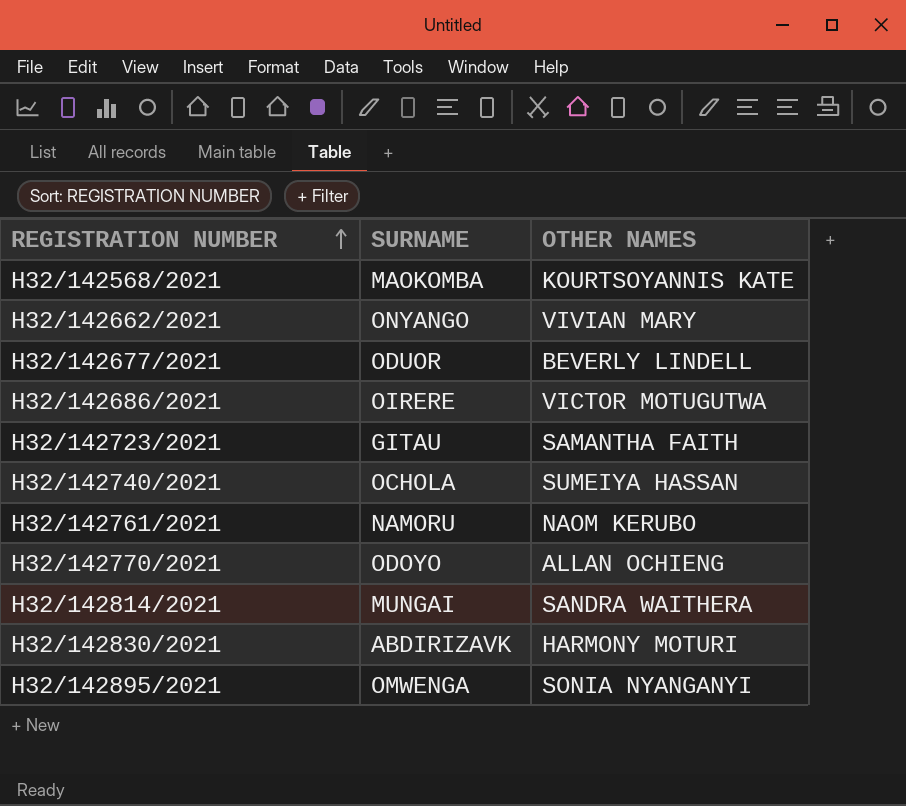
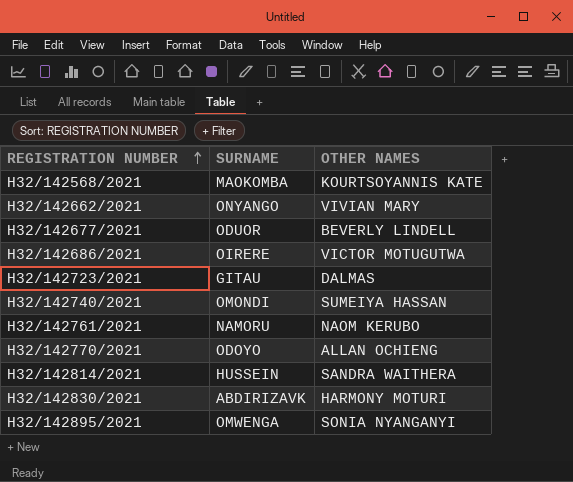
H32/142723/2021 | OTHER NAMES: SAMANTHA FAITH -> DALMAS
H32/142740/2021 | SURNAME: OCHOLA -> OMONDI
H32/142814/2021 | SURNAME: MUNGAI -> HUSSEIN

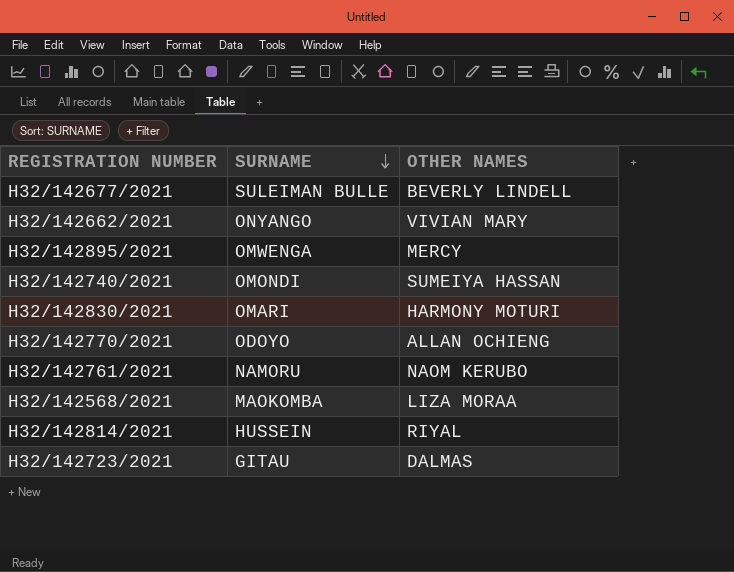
row order: REGISTRATION NUMBER ascending -> SURNAME descending
row H32/142686/2021: OIRERE | VICTOR MOTUGUTWA -> none
H32/142677/2021 | SURNAME: ODUOR -> SULEIMAN BULLE
H32/142895/2021 | OTHER NAMES: SONIA NYANGANYI -> MERCY
H32/142830/2021 | SURNAME: ABDIRIZAVK -> OMARI
H32/142568/2021 | OTHER NAMES: KOURTSOYANNIS KATE -> LIZA MORAA
H32/142814/2021 | OTHER NAMES: SANDRA WAITHERA -> RIYAL

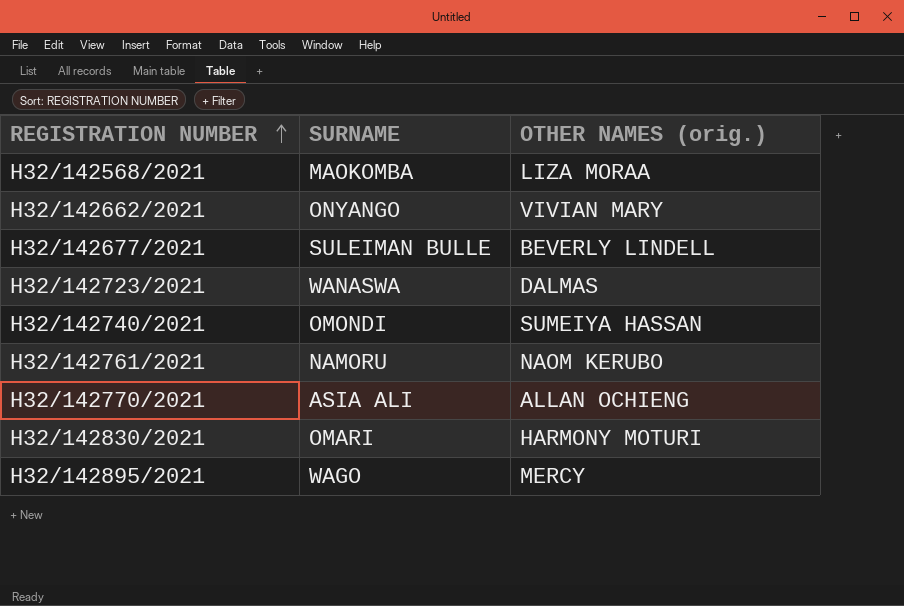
row order: SURNAME descending -> REGISTRATION NUMBER ascending
column name: OTHER NAMES -> OTHER NAMES (orig.)
row H32/142814/2021: HUSSEIN | RIYAL -> none
H32/142723/2021 | SURNAME: GITAU -> WANASWA
H32/142770/2021 | SURNAME: ODOYO -> ASIA ALI
H32/142895/2021 | SURNAME: OMWENGA -> WAGO

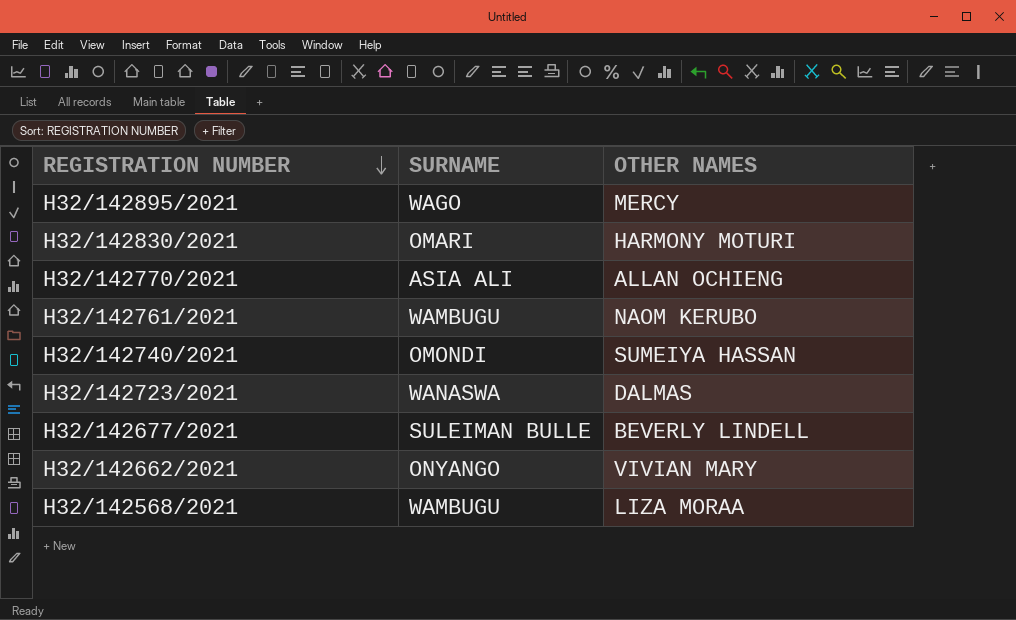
row order: REGISTRATION NUMBER ascending -> REGISTRATION NUMBER descending
column name: OTHER NAMES (orig.) -> OTHER NAMES
H32/142761/2021 | SURNAME: NAMORU -> WAMBUGU
H32/142568/2021 | SURNAME: MAOKOMBA -> WAMBUGU

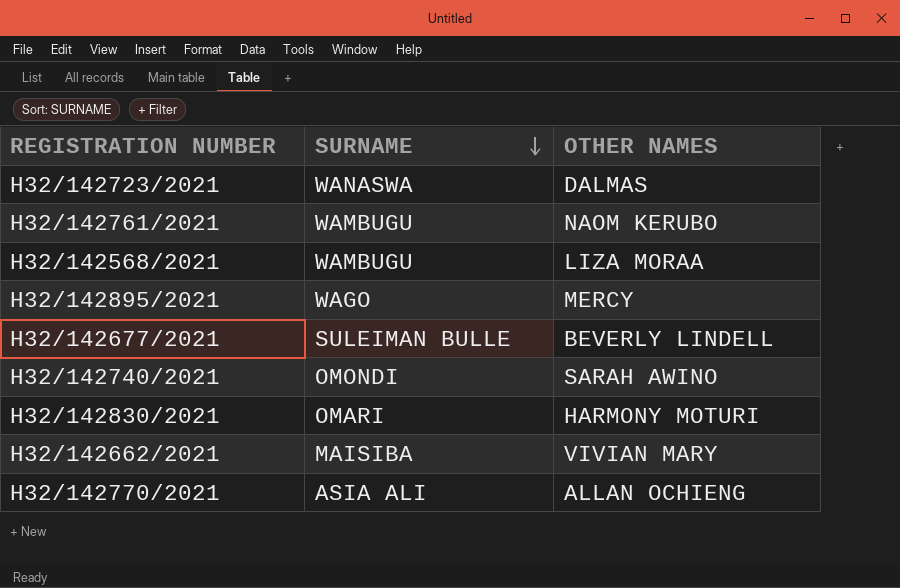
row order: REGISTRATION NUMBER descending -> SURNAME descending
H32/142740/2021 | OTHER NAMES: SUMEIYA HASSAN -> SARAH AWINO
H32/142662/2021 | SURNAME: ONYANGO -> MAISIBA

